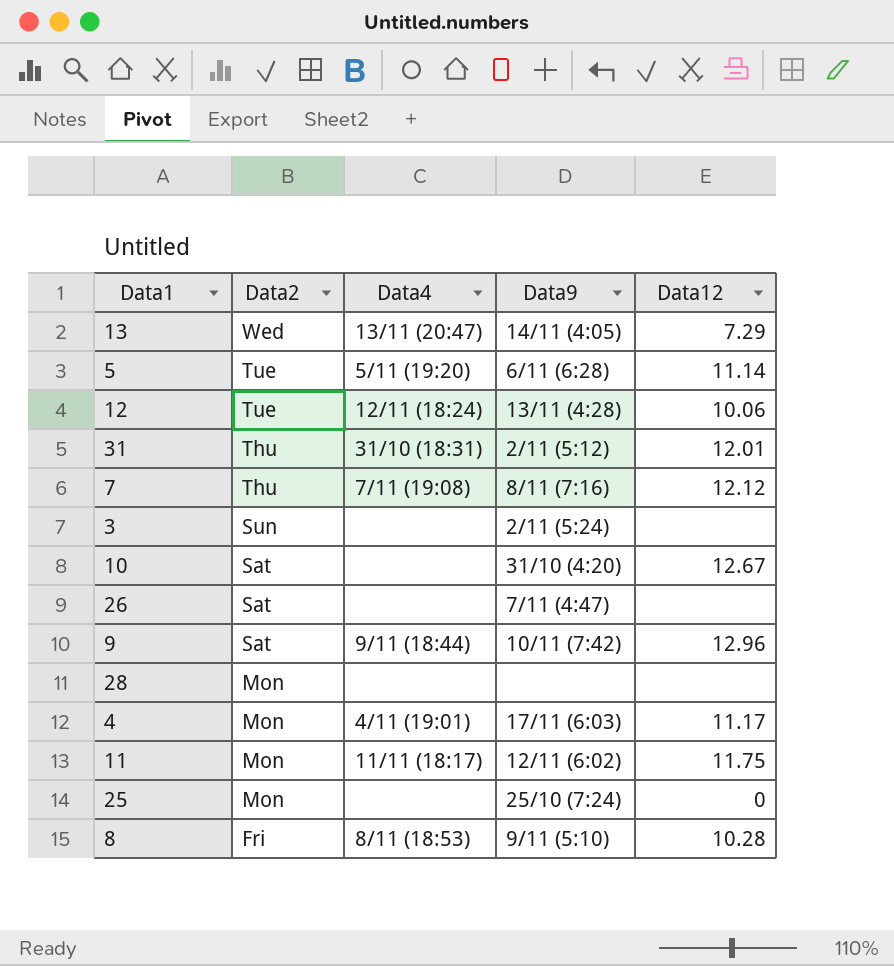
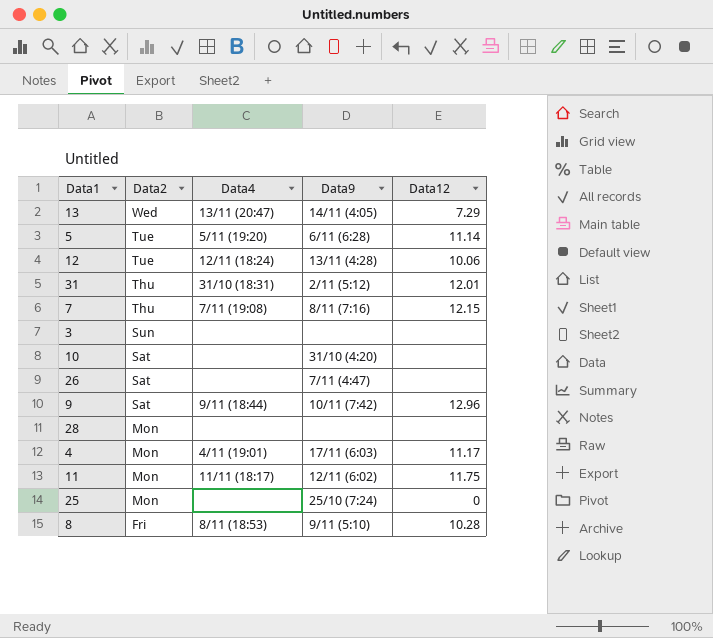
7 | Data12: 12.12 -> 12.15
3 | Data9: 2/11 (5:24) -> none
10 | Data12: 12.67 -> none

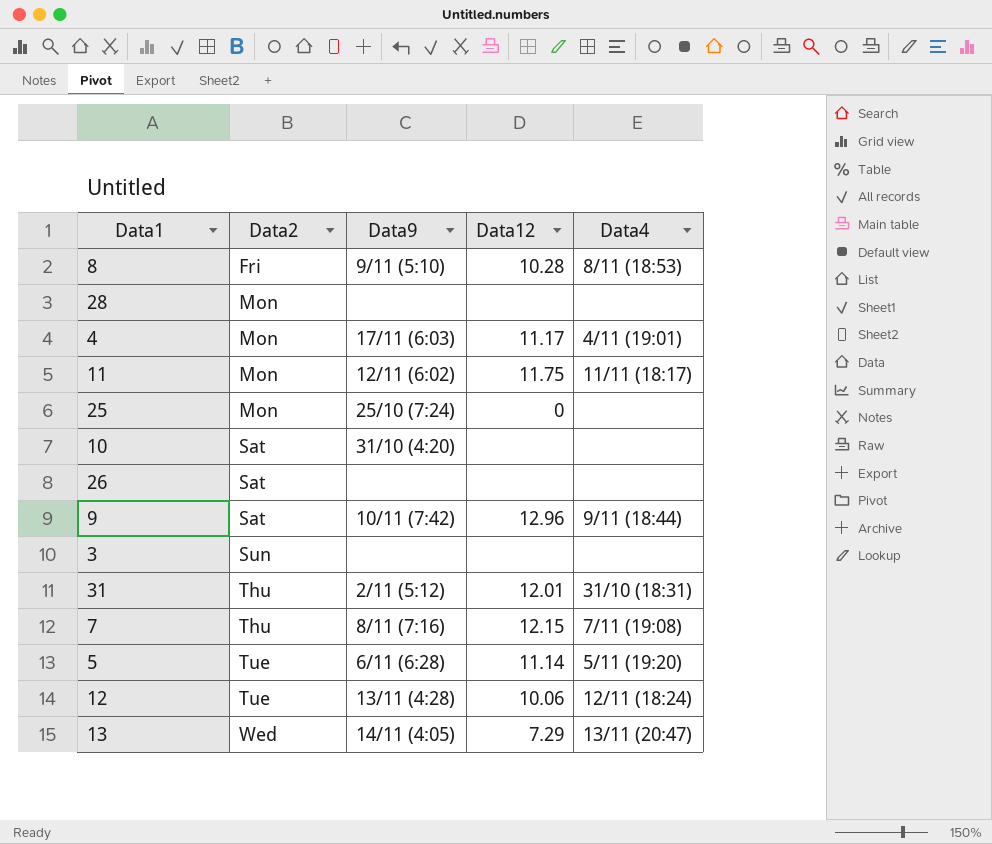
row order: Data2 descending -> Data2 ascending
column Data4 | position: 3 -> 5
26 | Data9: 7/11 (4:47) -> none

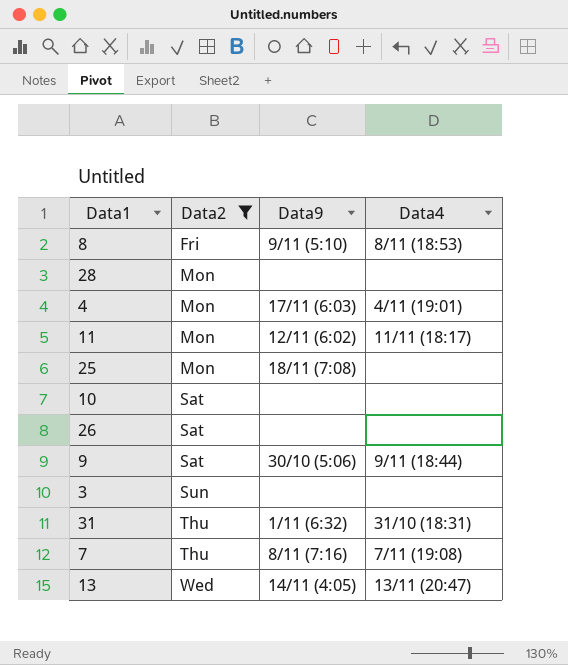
filter: none -> Data2 != Tue
column Data12 | position: 4 -> none
25 | Data9: 25/10 (7:24) -> 18/11 (7:08)
10 | Data9: 31/10 (4:20) -> none
9 | Data9: 10/11 (7:42) -> 30/10 (5:06)
31 | Data9: 2/11 (5:12) -> 1/11 (6:32)

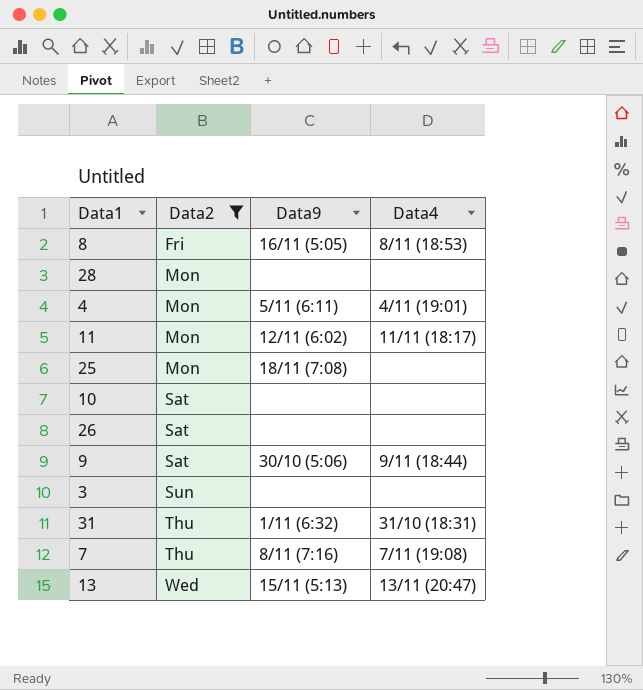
8 | Data9: 9/11 (5:10) -> 16/11 (5:05)
4 | Data9: 17/11 (6:03) -> 5/11 (6:11)
13 | Data9: 14/11 (4:05) -> 15/11 (5:13)

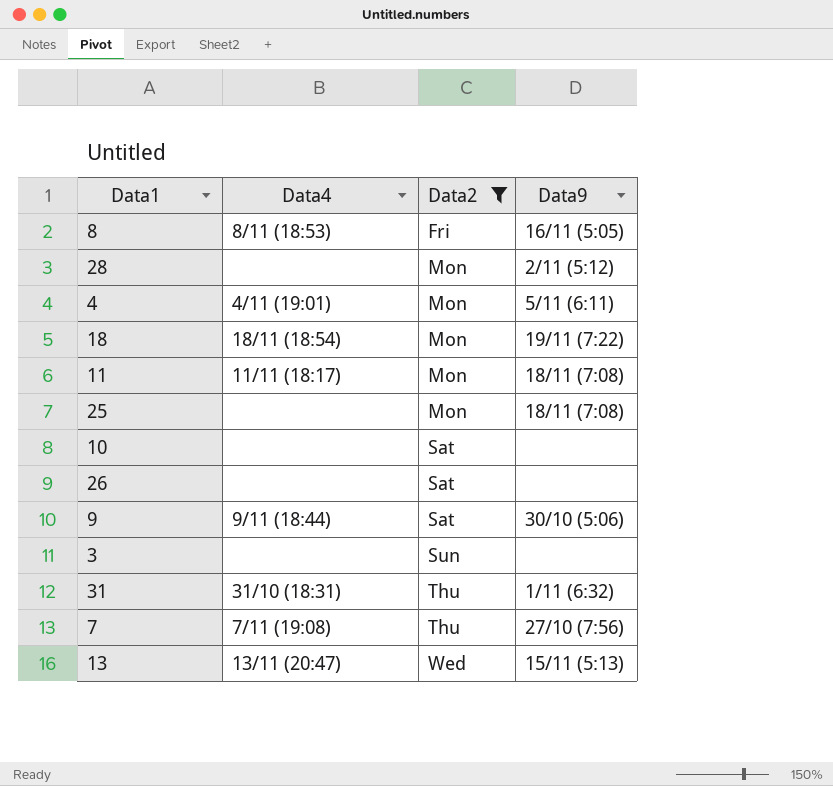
column Data4 | position: 4 -> 2
28 | Data9: none -> 2/11 (5:12)
row 18: none -> 18/11 (18:54) | Mon | 19/11 (7:22)
11 | Data9: 12/11 (6:02) -> 18/11 (7:08)
7 | Data9: 8/11 (7:16) -> 27/10 (7:56)

